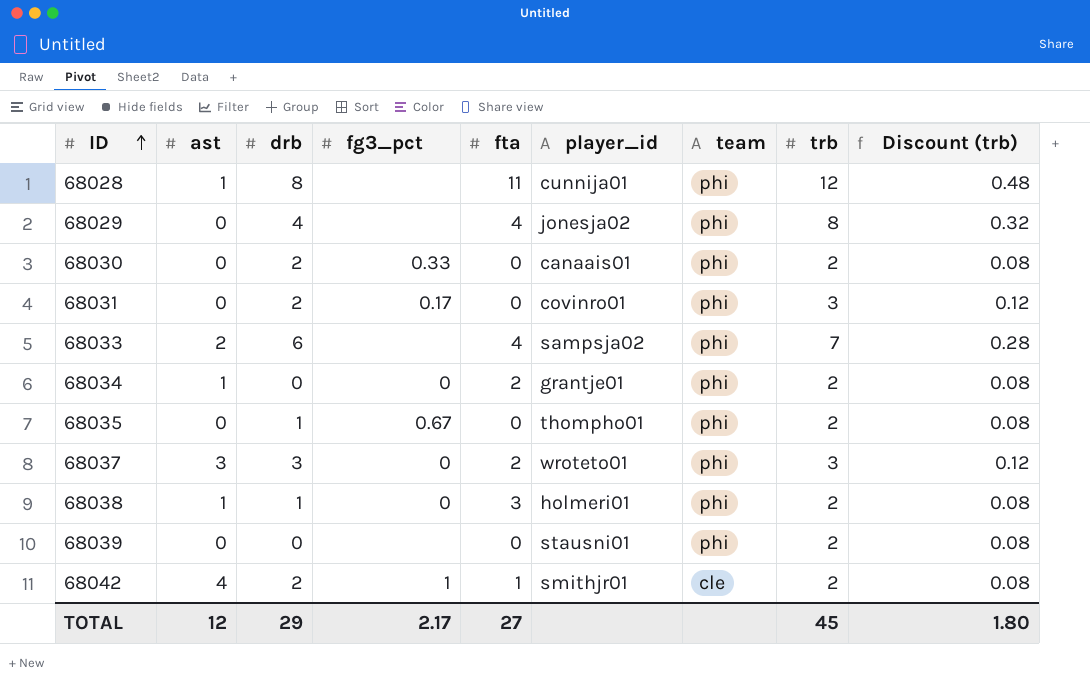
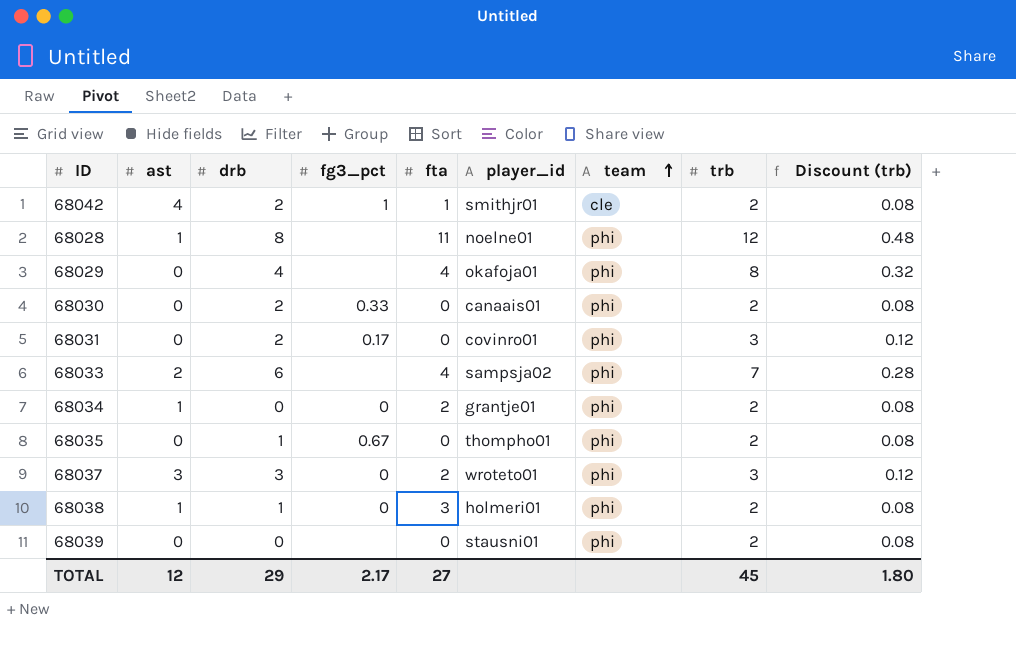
row order: ID ascending -> team ascending
68028 | player_id: cunnija01 -> noelne01
68029 | player_id: jonesja02 -> okafoja01

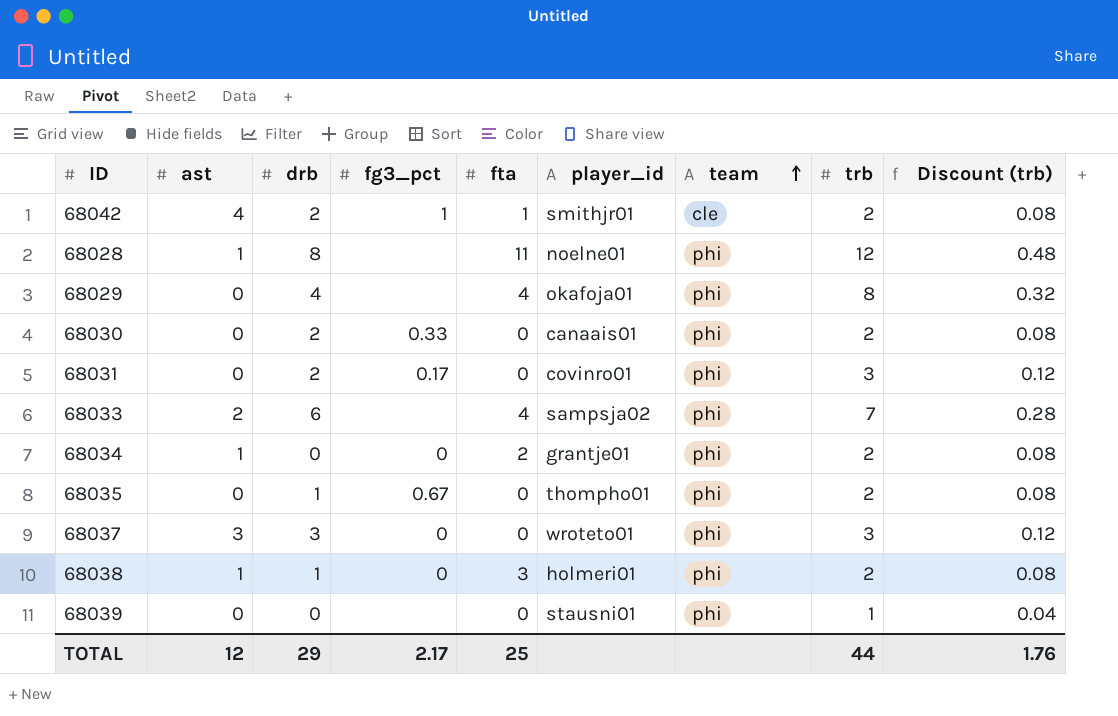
68037 | fta: 2 -> 0
68039 | trb: 2 -> 1
68039 | Discount (trb): 0.08 -> 0.04
TOTAL | fta: 27 -> 25
TOTAL | trb: 45 -> 44
TOTAL | Discount (trb): 1.80 -> 1.76

